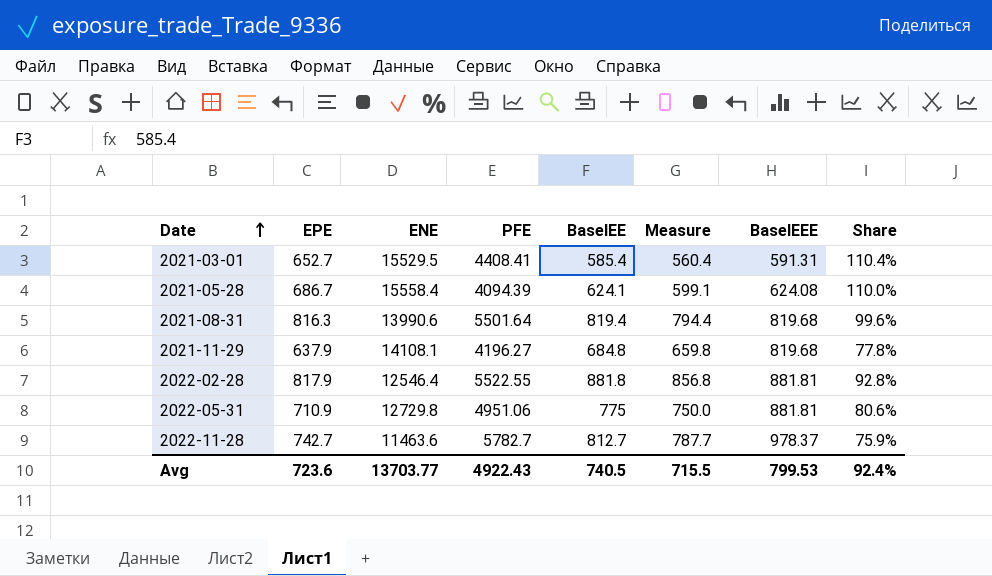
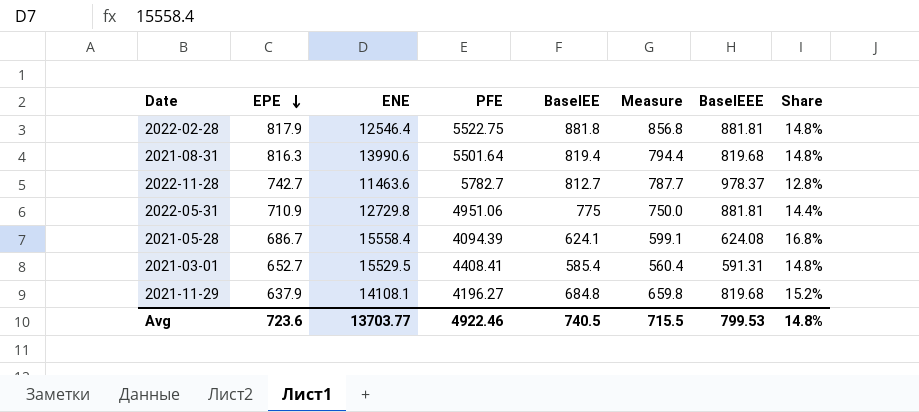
row order: Date ascending -> EPE descending
column Share | formula: [EPE] / [BaselEEE] -> [EPE] / [PFE]
2022-02-28 | PFE: 5522.55 -> 5522.75
Avg | PFE: 4922.43 -> 4922.46
Avg | Share: 92.4% -> 14.8%

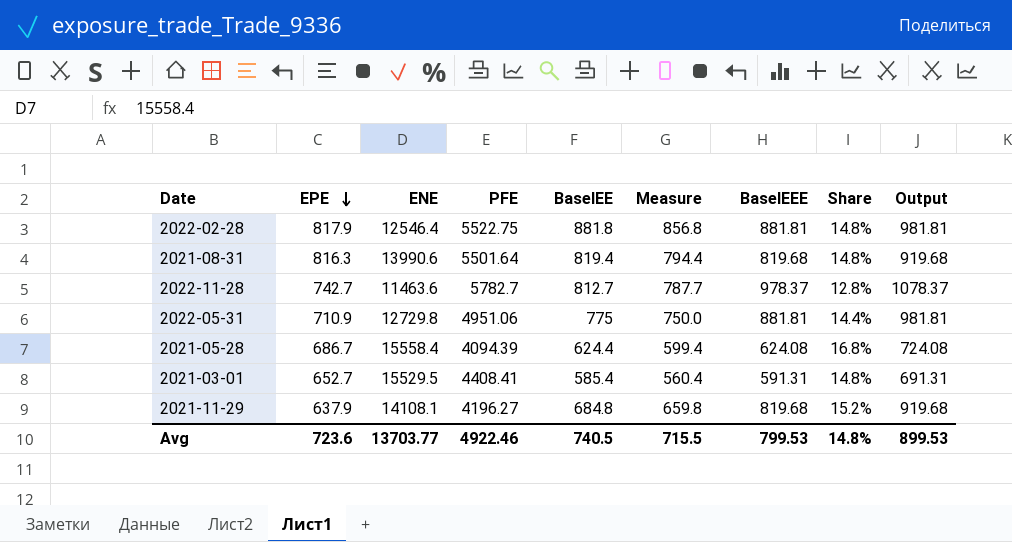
column Output | formula: none -> [BaselEEE] + 100
2021-05-28 | BaselEE: 624.1 -> 624.4
2021-05-28 | Measure: 599.1 -> 599.4

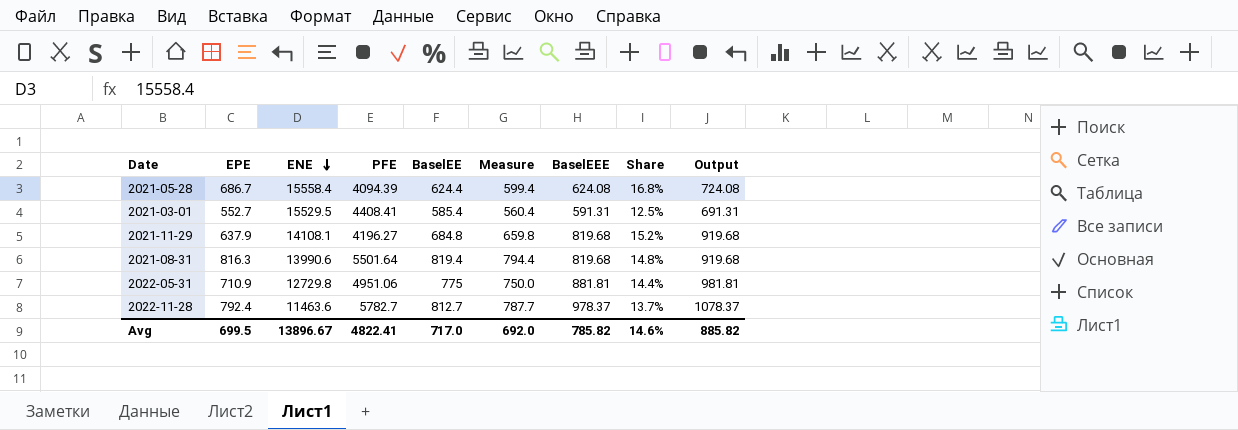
row order: EPE descending -> ENE descending
row 2022-02-28: 817.9 | 12546.4 | 5522.75 | 881.8 | 856.8 | 881.81 | 14.8% | 981.81 -> none
2021-03-01 | EPE: 652.7 -> 552.7
2021-03-01 | Share: 14.8% -> 12.5%
2022-11-28 | EPE: 742.7 -> 792.4
2022-11-28 | Share: 12.8% -> 13.7%
Avg | EPE: 723.6 -> 699.5
Avg | ENE: 13703.77 -> 13896.67
Avg | PFE: 4922.46 -> 4822.41
Avg | BaselEE: 740.5 -> 717.0
Avg | Measure: 715.5 -> 692.0
Avg | BaselEEE: 799.53 -> 785.82
Avg | Share: 14.8% -> 14.6%
Avg | Output: 899.53 -> 885.82

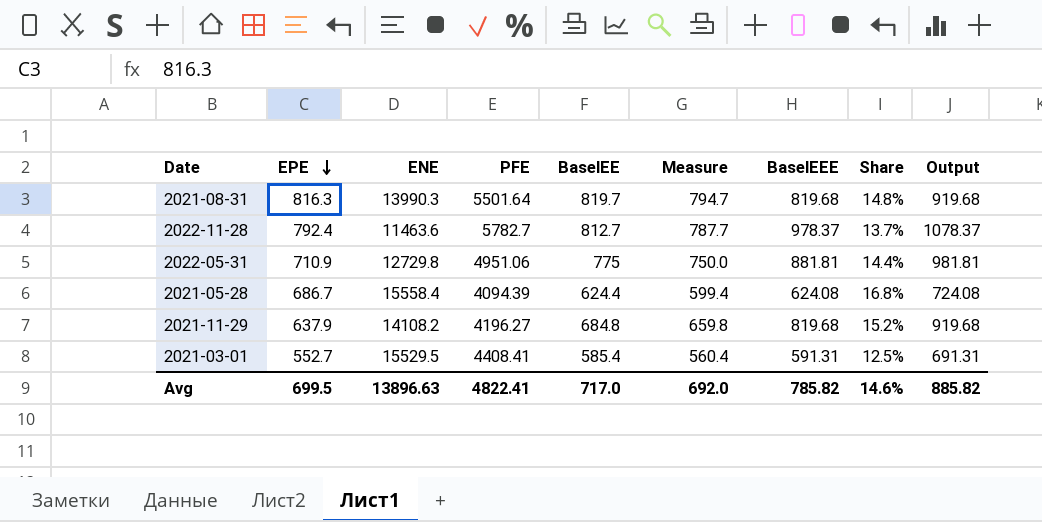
row order: ENE descending -> EPE descending
2021-08-31 | ENE: 13990.6 -> 13990.3
2021-08-31 | BaselEE: 819.4 -> 819.7
2021-08-31 | Measure: 794.4 -> 794.7
2021-11-29 | ENE: 14108.1 -> 14108.2
Avg | ENE: 13896.67 -> 13896.63

